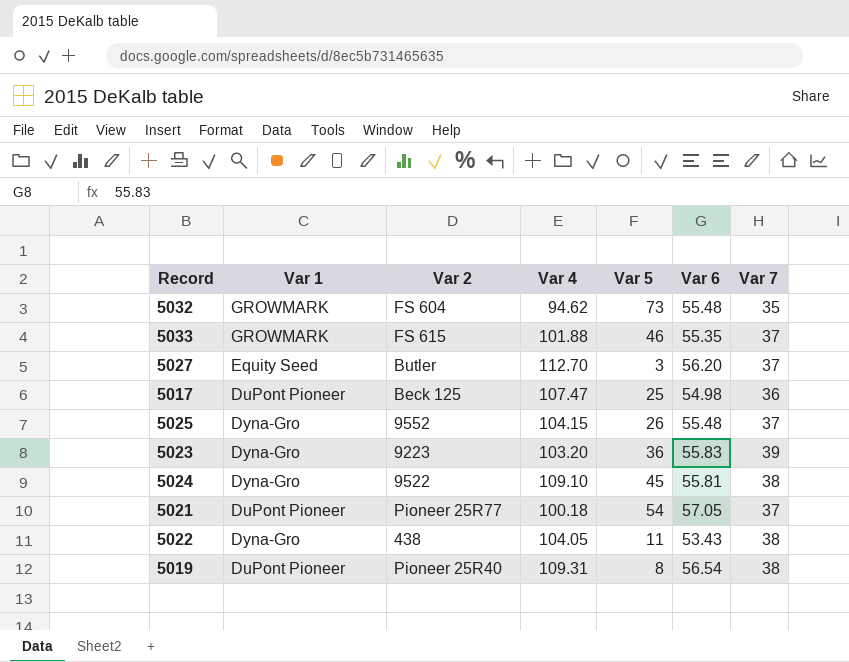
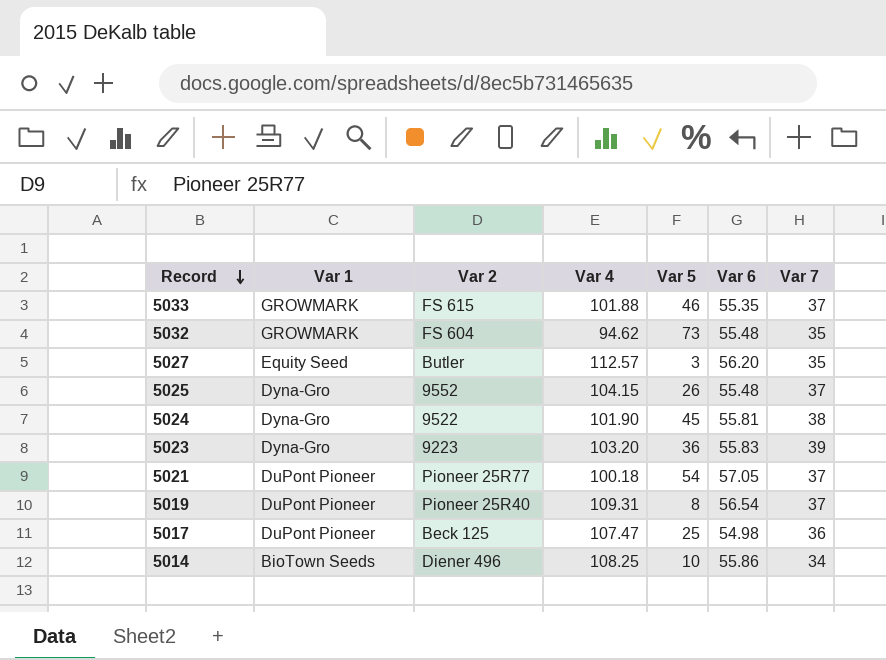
row order: none -> Record descending
row 5022: Dyna-Gro | 438 | 104.05 | 11 | 53.43 | 38 -> none
5027 | Var 4: 112.70 -> 112.57
5027 | Var 7: 37 -> 35
5024 | Var 4: 109.10 -> 101.90
5019 | Var 7: 38 -> 37
row 5014: none -> BioTown Seeds | Diener 496 | 108.25 | 10 | 55.86 | 34

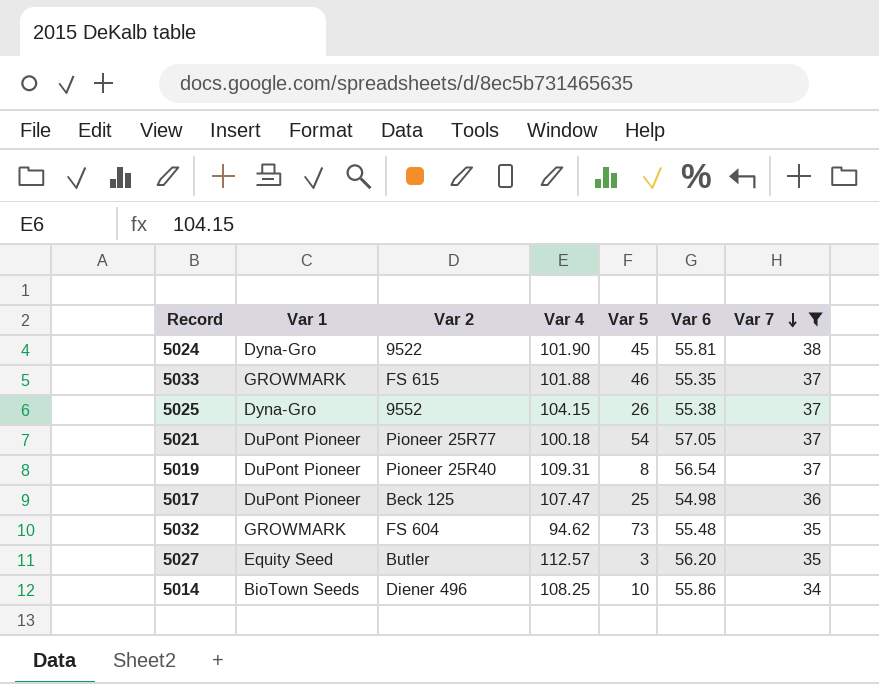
filter: none -> Var 7 != 39
row order: Record descending -> Var 7 descending
5025 | Var 6: 55.48 -> 55.38

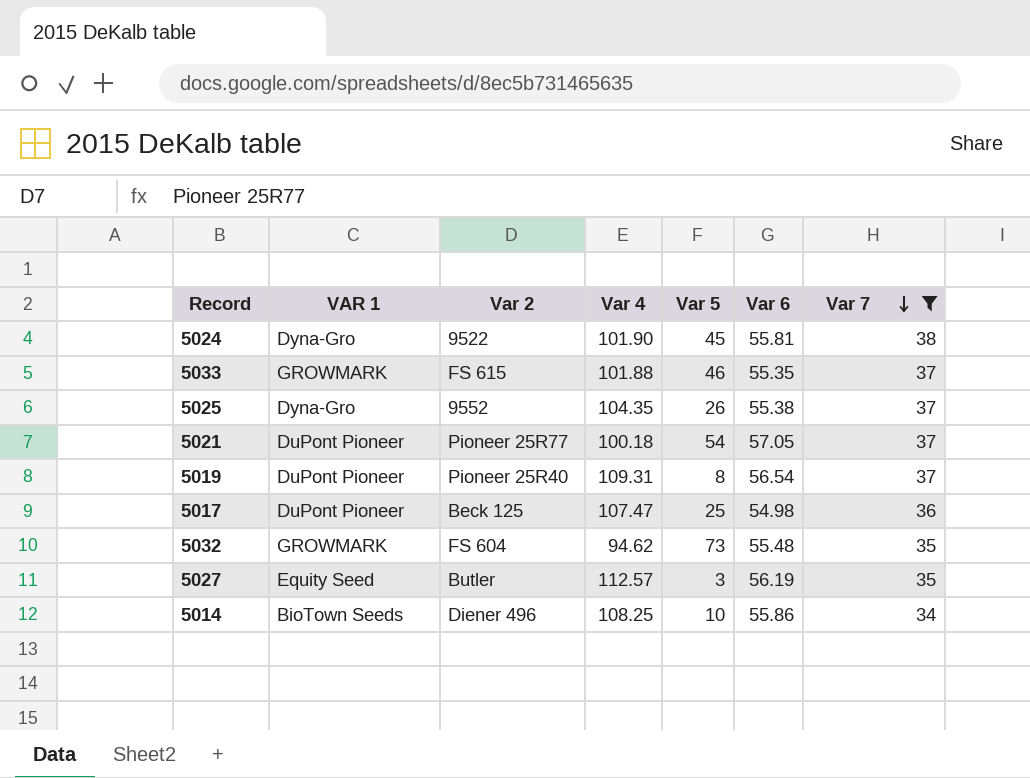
column name: Var 1 -> VAR 1
5025 | Var 4: 104.15 -> 104.35
5027 | Var 6: 56.20 -> 56.19

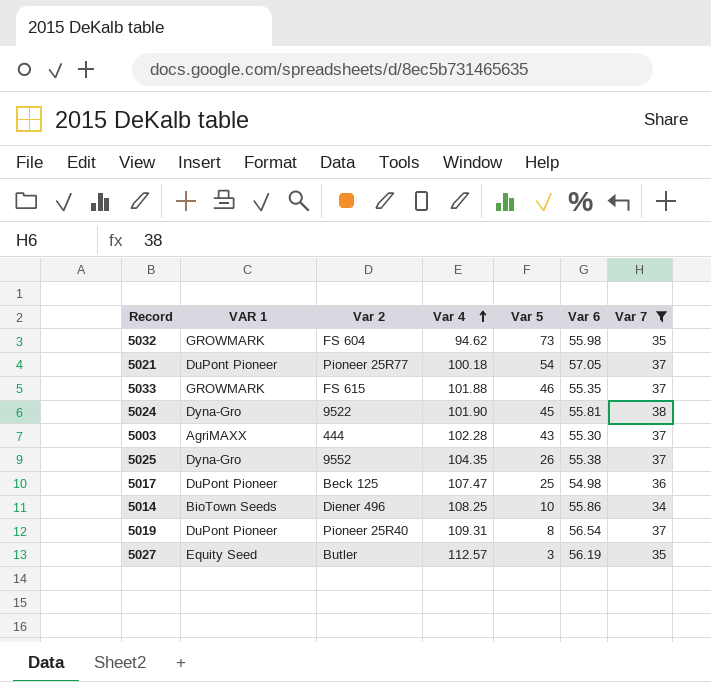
row order: Var 7 descending -> Var 4 ascending
5032 | Var 6: 55.48 -> 55.98
row 5003: none -> AgriMAXX | 444 | 102.28 | 43 | 55.30 | 37

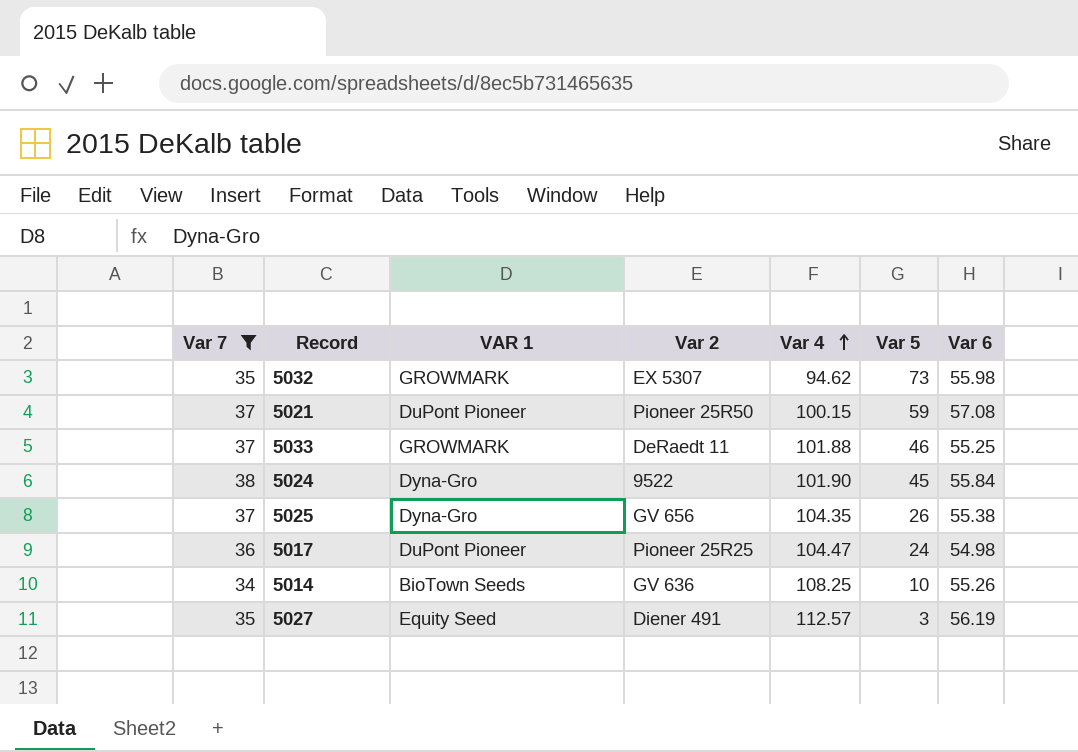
column Var 7 | position: 7 -> 1
row 5003: AgriMAXX | 444 | 102.28 | 43 | 55.30 | 37 -> none
row 5019: DuPont Pioneer | Pioneer 25R40 | 109.31 | 8 | 56.54 | 37 -> none
5032 | Var 2: FS 604 -> EX 5307
5021 | Var 2: Pioneer 25R77 -> Pioneer 25R50
5021 | Var 4: 100.18 -> 100.15
5021 | Var 5: 54 -> 59
5021 | Var 6: 57.05 -> 57.08
5033 | Var 2: FS 615 -> DeRaedt 11
5033 | Var 6: 55.35 -> 55.25
5024 | Var 6: 55.81 -> 55.84
5025 | Var 2: 9552 -> GV 656
5017 | Var 2: Beck 125 -> Pioneer 25R25
5017 | Var 4: 107.47 -> 104.47
5017 | Var 5: 25 -> 24
5014 | Var 2: Diener 496 -> GV 636
5014 | Var 6: 55.86 -> 55.26
5027 | Var 2: Butler -> Diener 491

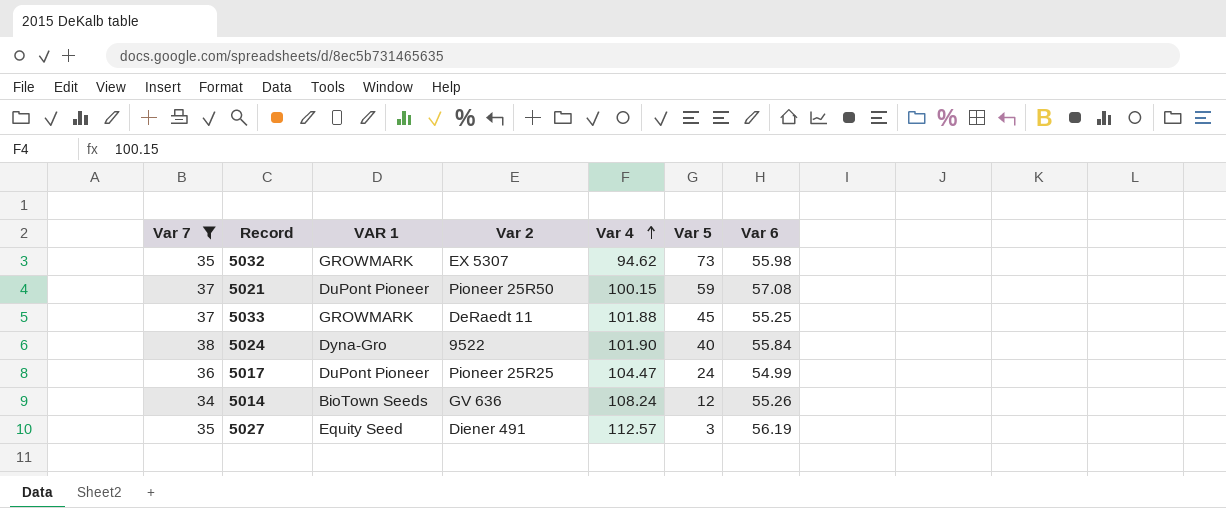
row 5025: 37 | Dyna-Gro | GV 656 | 104.35 | 26 | 55.38 -> none
5033 | Var 5: 46 -> 45
5024 | Var 5: 45 -> 40
5017 | Var 6: 54.98 -> 54.99
5014 | Var 4: 108.25 -> 108.24
5014 | Var 5: 10 -> 12

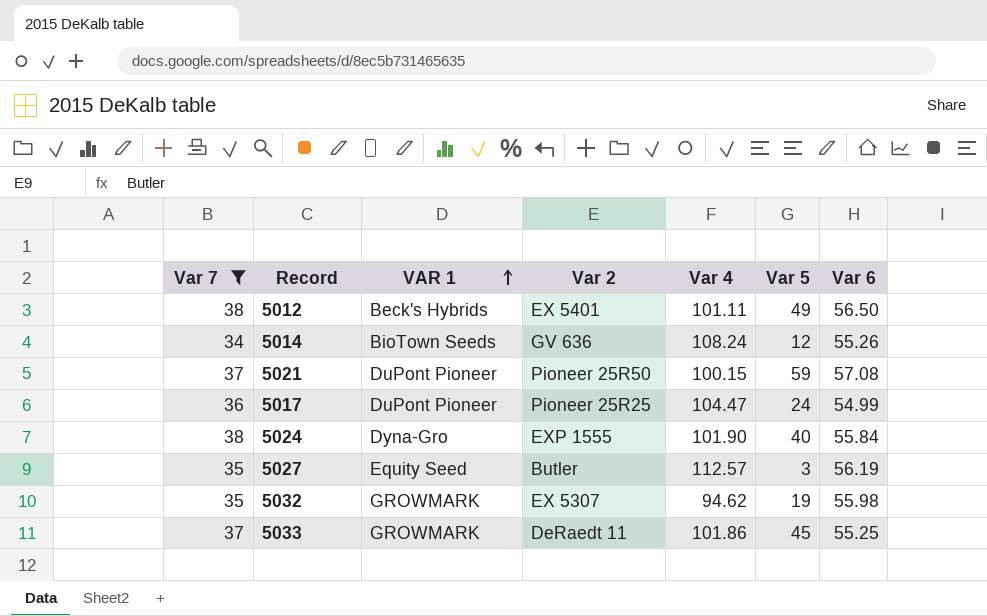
row order: Var 4 ascending -> VAR 1 ascending
row 5012: none -> 38 | Beck's Hybrids | EX 5401 | 101.11 | 49 | 56.50
5024 | Var 2: 9522 -> EXP 1555
5027 | Var 2: Diener 491 -> Butler
5032 | Var 5: 73 -> 19
5033 | Var 4: 101.88 -> 101.86

